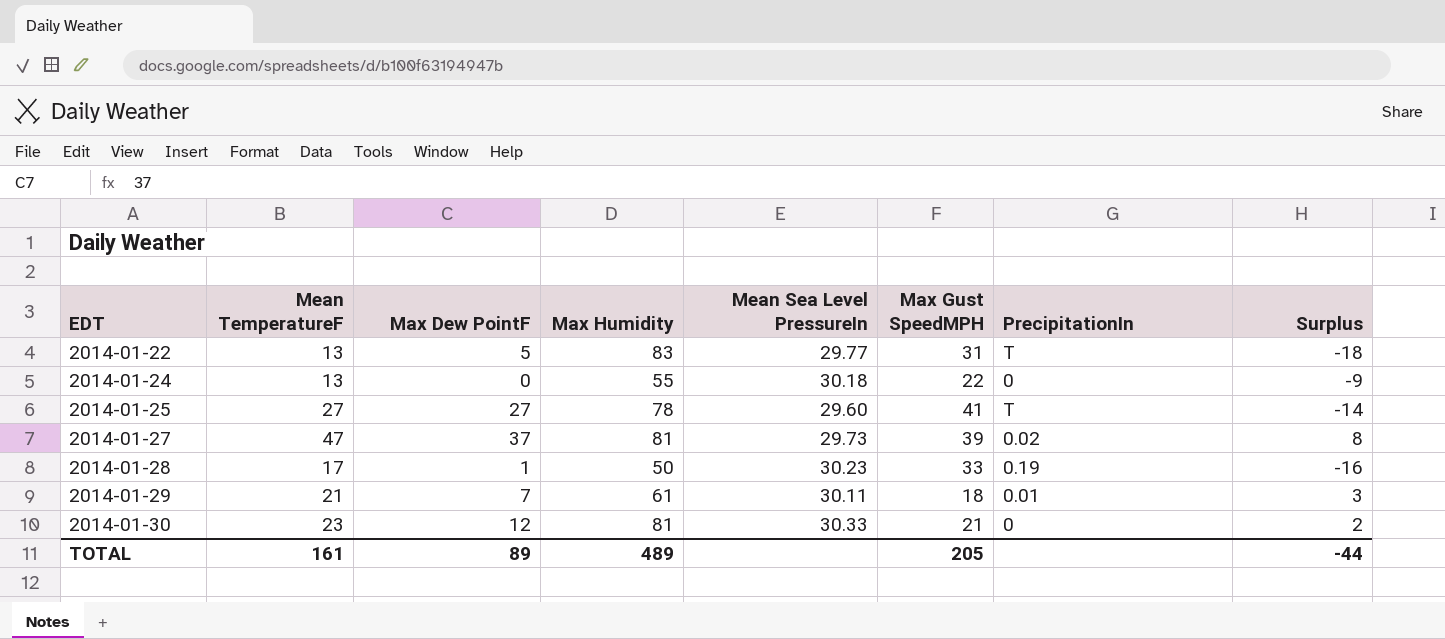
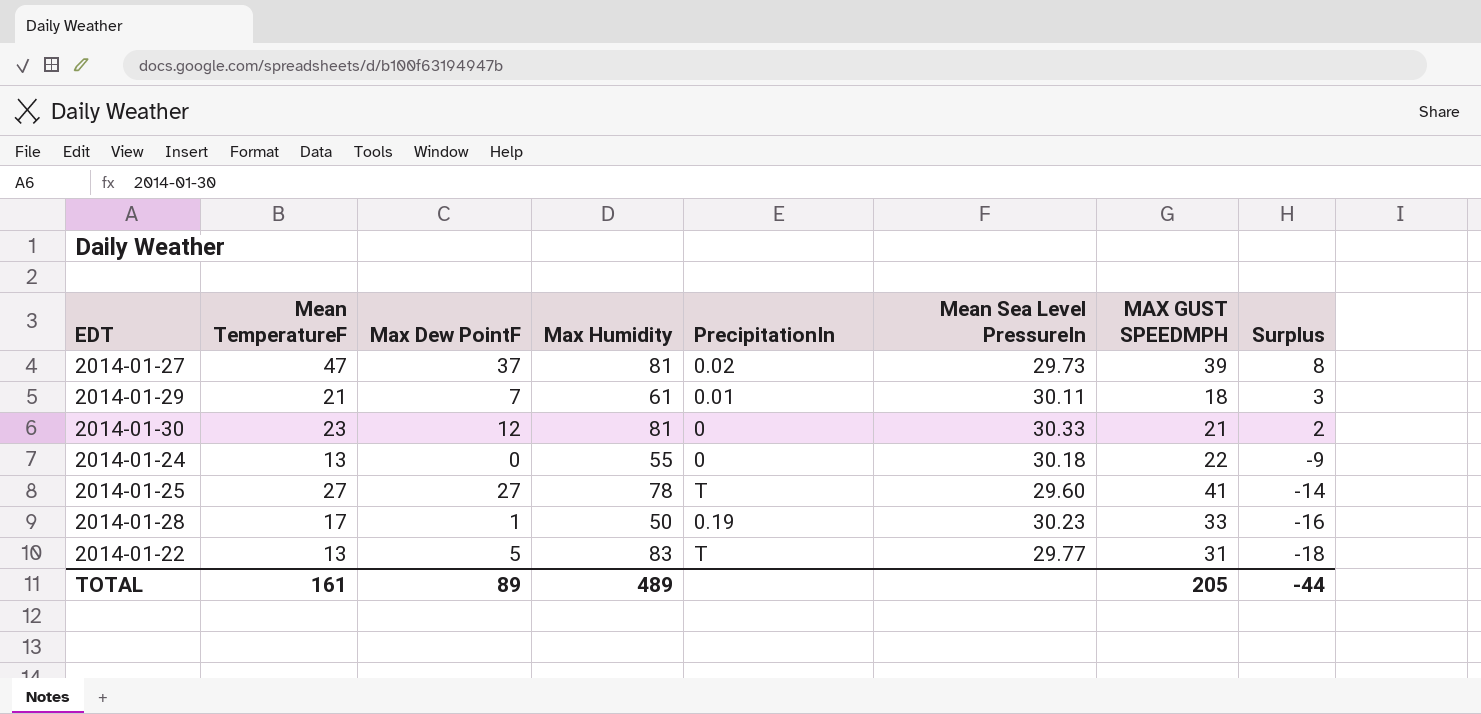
row order: EDT ascending -> Surplus descending
column PrecipitationIn | position: 7 -> 5
column name: Max Gust SpeedMPH -> MAX GUST SPEEDMPH

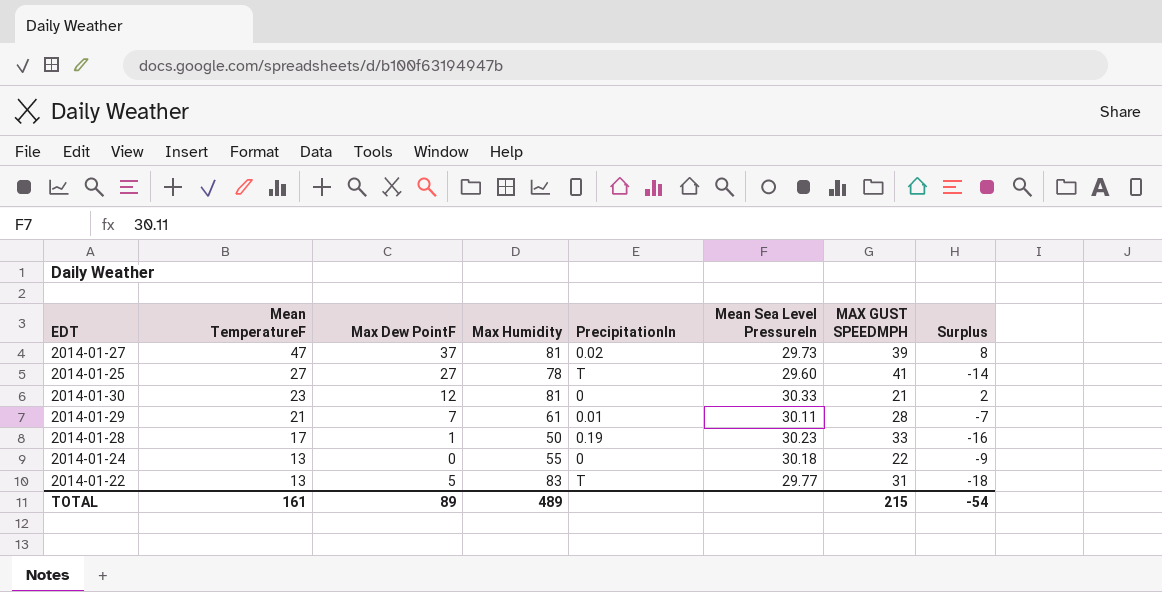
row order: Surplus descending -> Mean TemperatureF descending
2014-01-29 | MAX GUST SPEEDMPH: 18 -> 28
2014-01-29 | Surplus: 3 -> -7
TOTAL | MAX GUST SPEEDMPH: 205 -> 215
TOTAL | Surplus: -44 -> -54

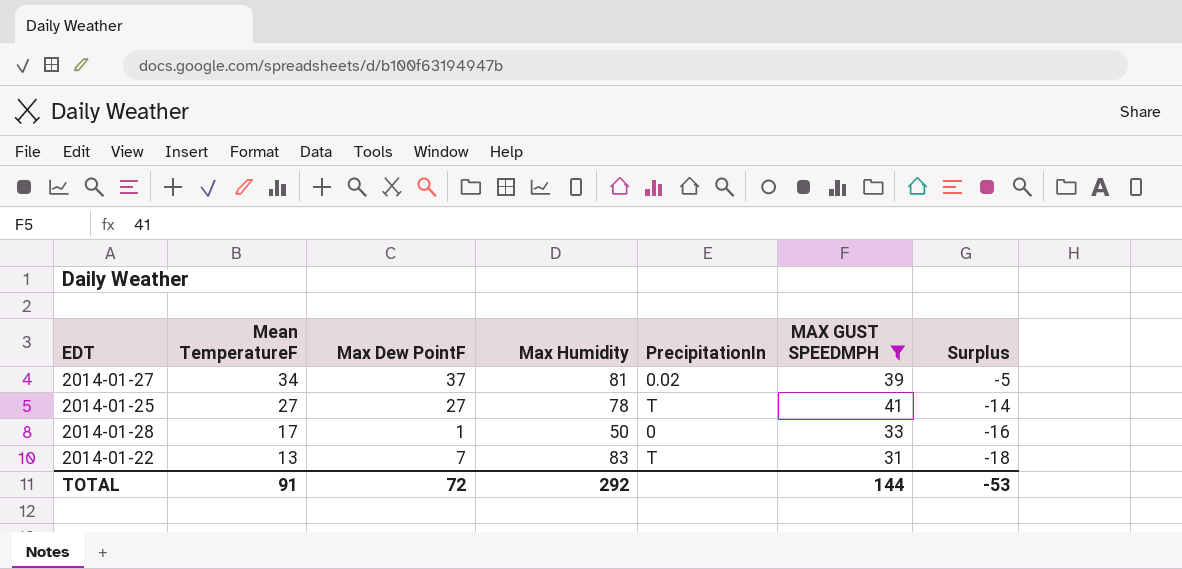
filter: none -> MAX GUST SPEEDMPH >= 31
column Mean Sea Level PressureIn | position: 6 -> none
2014-01-27 | Mean TemperatureF: 47 -> 34
2014-01-27 | Surplus: 8 -> -5
2014-01-28 | PrecipitationIn: 0.19 -> 0
2014-01-22 | Max Dew PointF: 5 -> 7
TOTAL | Mean TemperatureF: 161 -> 91
TOTAL | Max Dew PointF: 89 -> 72
TOTAL | Max Humidity: 489 -> 292
TOTAL | MAX GUST SPEEDMPH: 215 -> 144
TOTAL | Surplus: -54 -> -53

